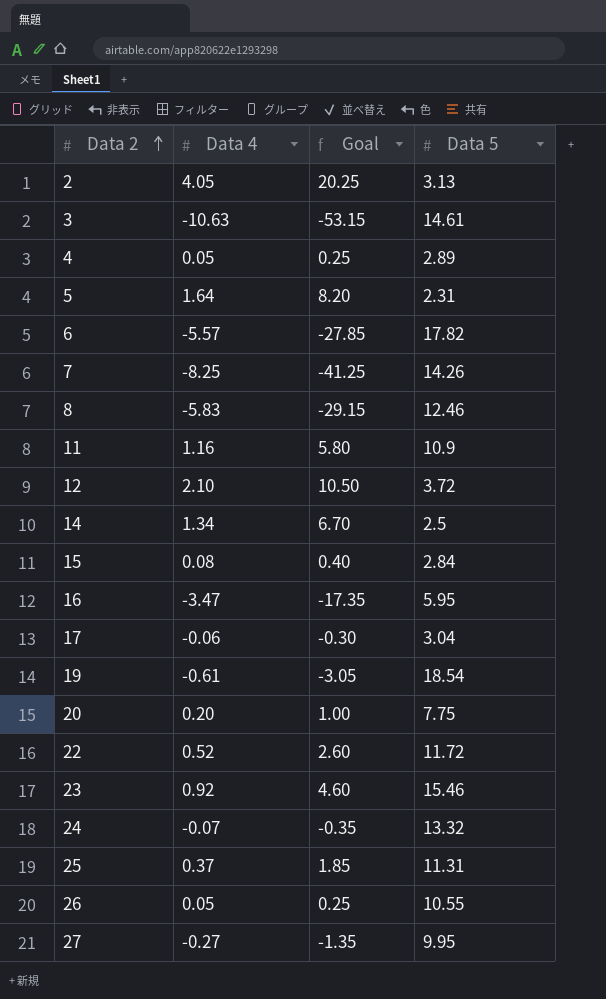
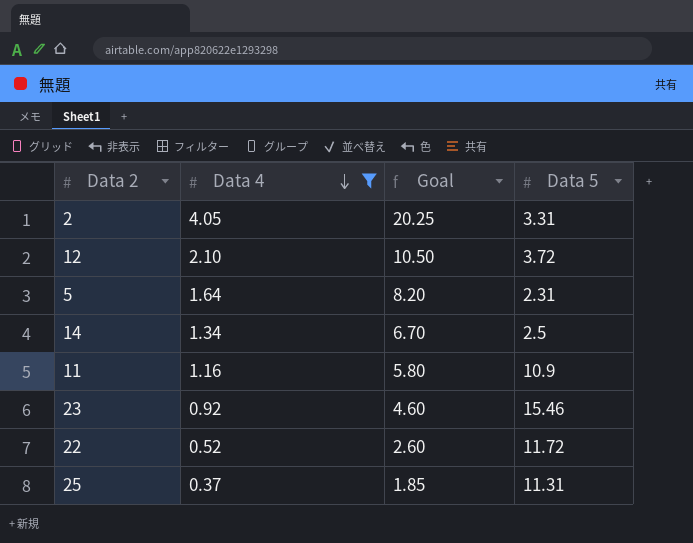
filter: none -> Data 4 >= 0.37
row order: Data 2 ascending -> Data 4 descending
2 | Data 5: 3.13 -> 3.31

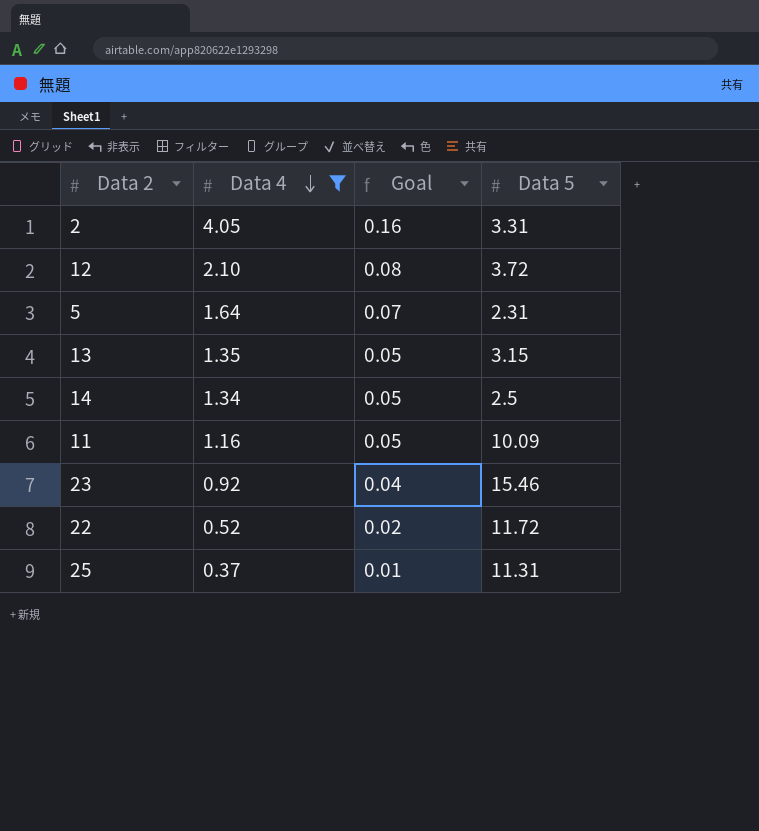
column Goal | formula: [Data 4] * 5 -> [Data 4] * 0.04
row 13: none -> 1.35 | 0.05 | 3.15
11 | Data 5: 10.9 -> 10.09

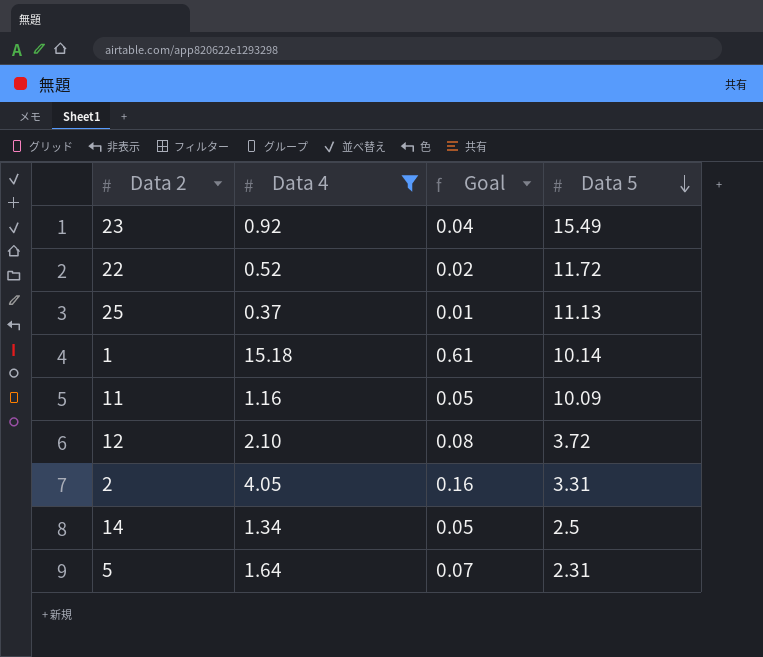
row order: Data 4 descending -> Data 5 descending
row 13: 1.35 | 0.05 | 3.15 -> none
23 | Data 5: 15.46 -> 15.49
25 | Data 5: 11.31 -> 11.13
row 1: none -> 15.18 | 0.61 | 10.14

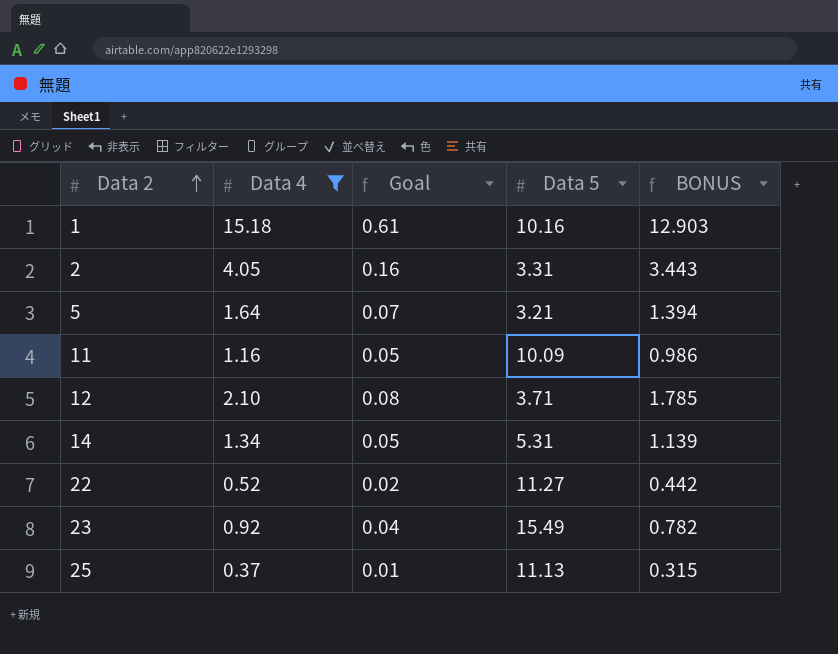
row order: Data 5 descending -> Data 2 ascending
column BONUS | formula: none -> [Data 4] * 0.85
1 | Data 5: 10.14 -> 10.16
5 | Data 5: 2.31 -> 3.21
12 | Data 5: 3.72 -> 3.71
14 | Data 5: 2.5 -> 5.31
22 | Data 5: 11.72 -> 11.27

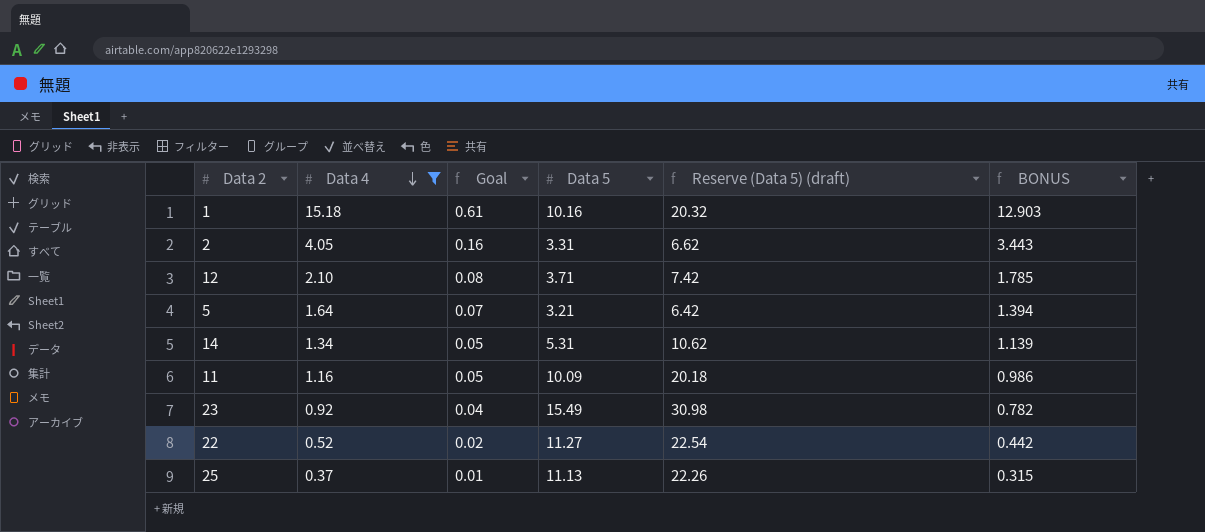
row order: Data 2 ascending -> Data 4 descending
column Reserve (Data 5) (draft) | formula: none -> [Data 5] * 2

